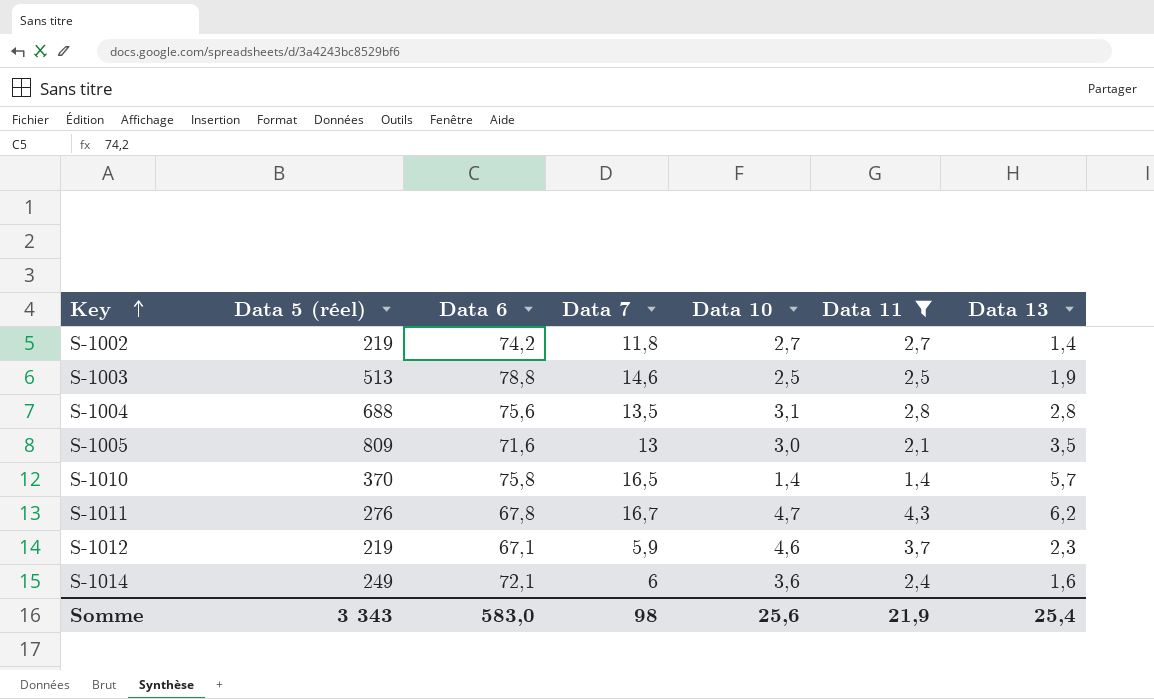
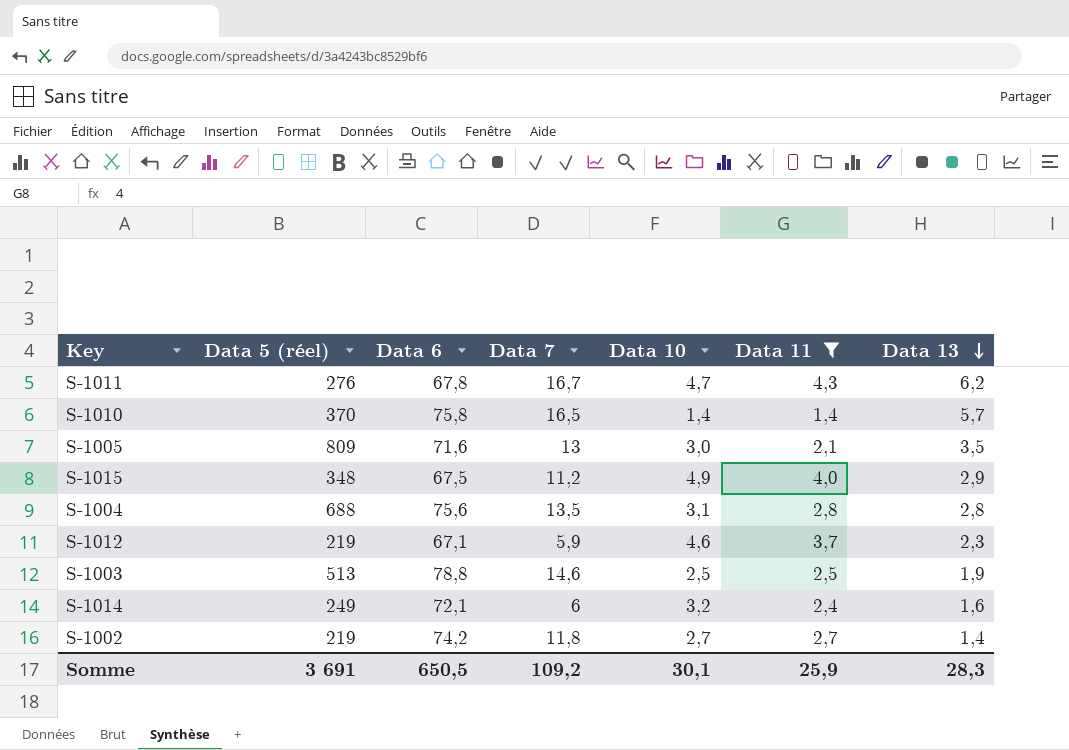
row order: Key ascending -> Data 13 descending
row S-1015: none -> 348 | 67,5 | 11,2 | 4,9 | 4,0 | 2,9
S-1014 | Data 10: 3,6 -> 3,2
Somme | Data 5 (réel): 3 343 -> 3 691
Somme | Data 6: 583,0 -> 650,5
Somme | Data 7: 98 -> 109,2
Somme | Data 10: 25,6 -> 30,1
Somme | Data 11: 21,9 -> 25,9
Somme | Data 13: 25,4 -> 28,3

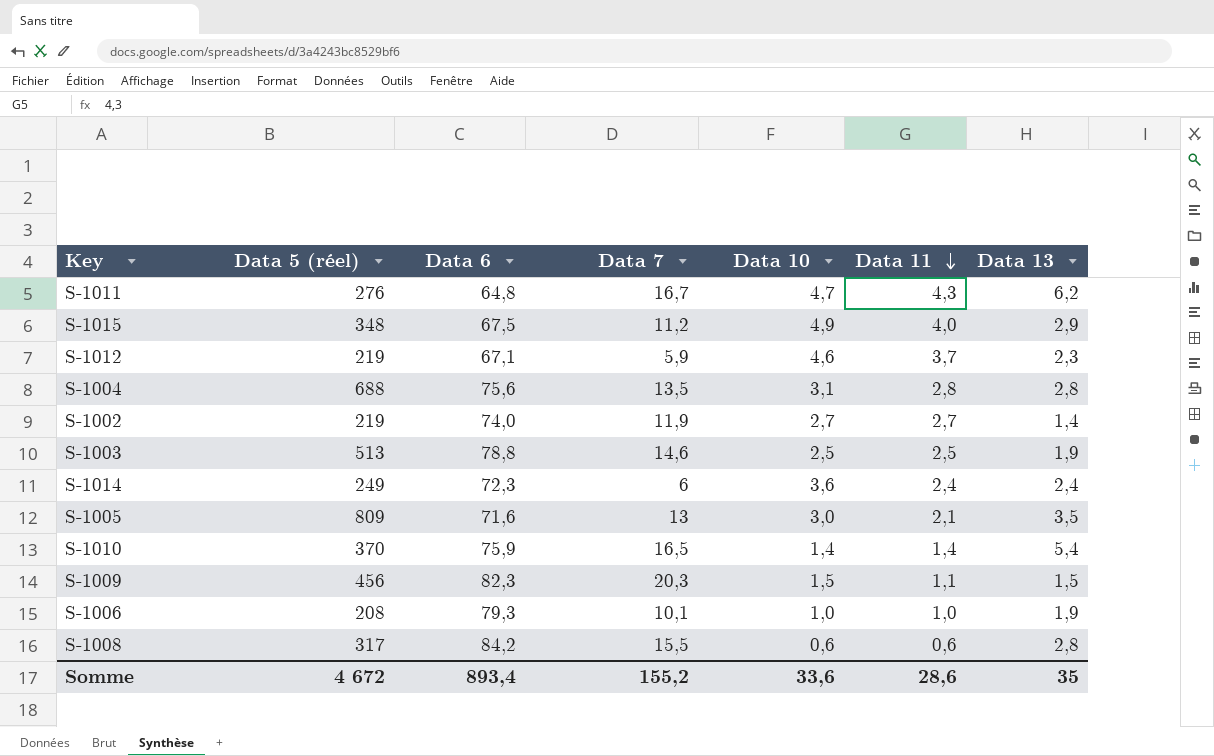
filter: Data 11 >= 1,4 -> none
row order: Data 13 descending -> Data 11 descending
S-1011 | Data 6: 67,8 -> 64,8
S-1002 | Data 6: 74,2 -> 74,0
S-1002 | Data 7: 11,8 -> 11,9
S-1014 | Data 6: 72,1 -> 72,3
S-1014 | Data 10: 3,2 -> 3,6
S-1014 | Data 13: 1,6 -> 2,4
S-1010 | Data 6: 75,8 -> 75,9
S-1010 | Data 13: 5,7 -> 5,4
Somme | Data 5 (réel): 3 691 -> 4 672
Somme | Data 6: 650,5 -> 893,4
Somme | Data 7: 109,2 -> 155,2
Somme | Data 10: 30,1 -> 33,6
Somme | Data 11: 25,9 -> 28,6
Somme | Data 13: 28,3 -> 35

